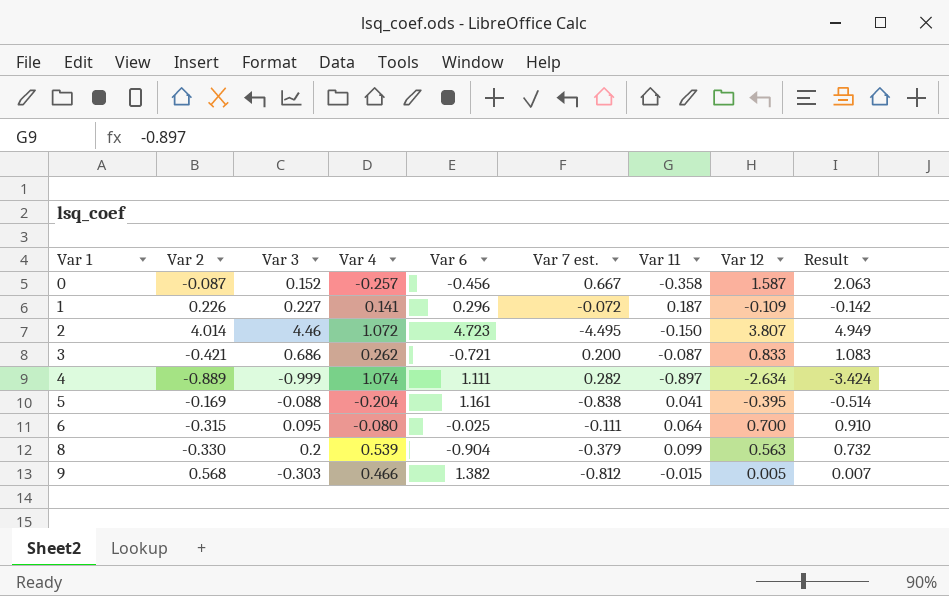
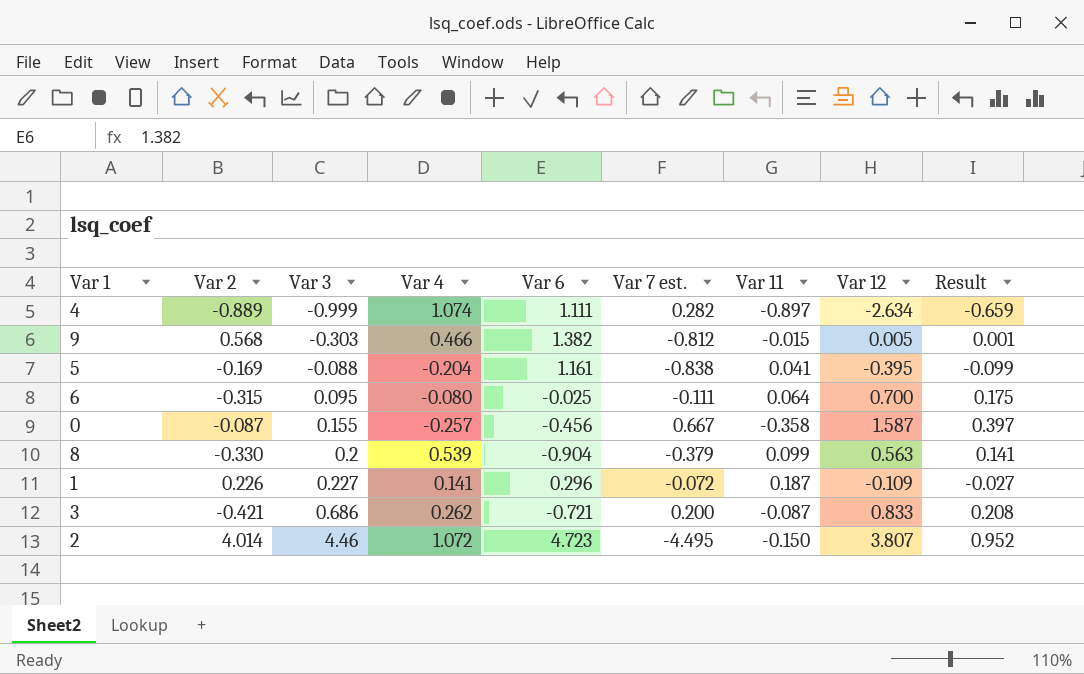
row order: Var 1 ascending -> Var 3 ascending
column Result | formula: [Var 12] * 1.3 -> [Var 12] * 0.25
0 | Var 3: 0.152 -> 0.155

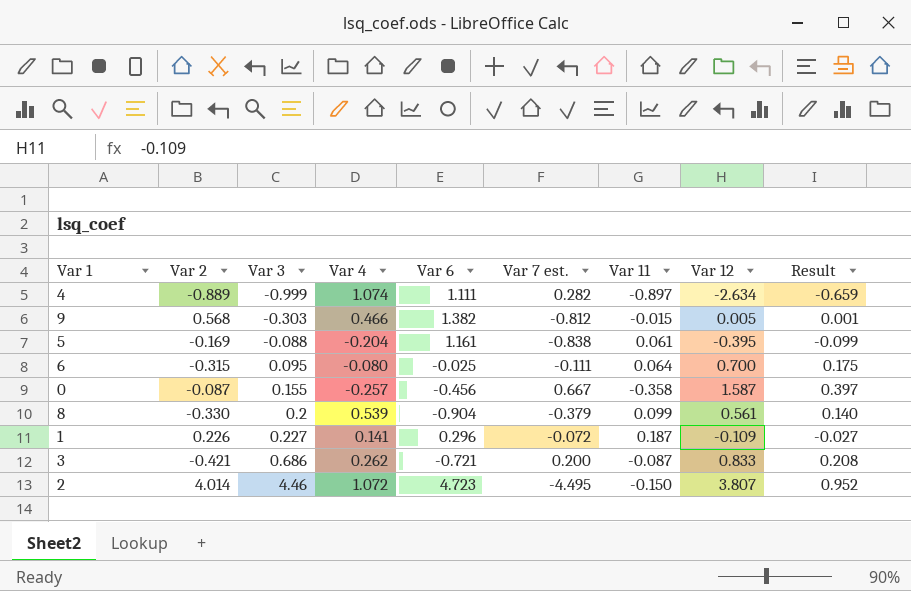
5 | Var 11: 0.041 -> 0.061
8 | Var 12: 0.563 -> 0.561
8 | Result: 0.141 -> 0.140

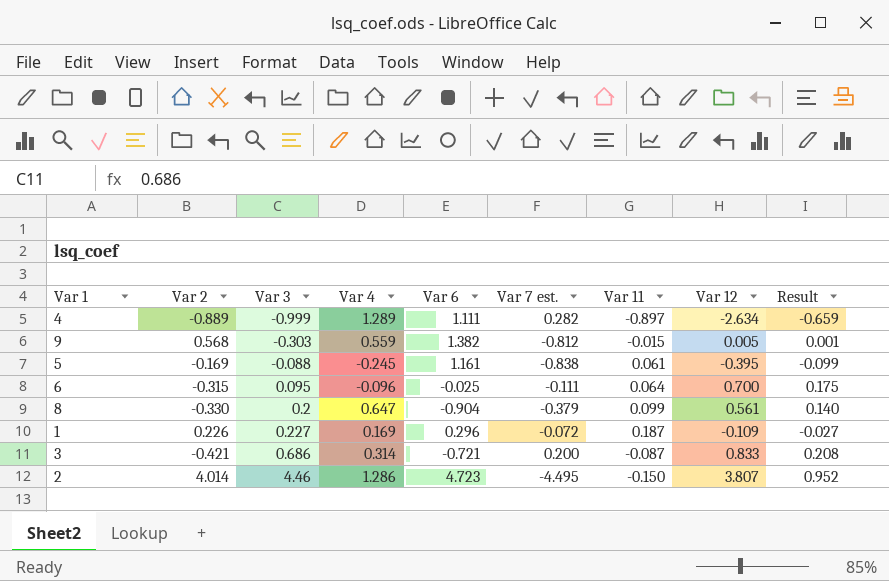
row 0: -0.087 | 0.155 | -0.257 | -0.456 | 0.667 | -0.358 | 1.587 | 0.397 -> none
4 | Var 4: 1.074 -> 1.289
9 | Var 4: 0.466 -> 0.559
5 | Var 4: -0.204 -> -0.245
6 | Var 4: -0.080 -> -0.096
8 | Var 4: 0.539 -> 0.647
1 | Var 4: 0.141 -> 0.169
3 | Var 4: 0.262 -> 0.314
2 | Var 4: 1.072 -> 1.286

